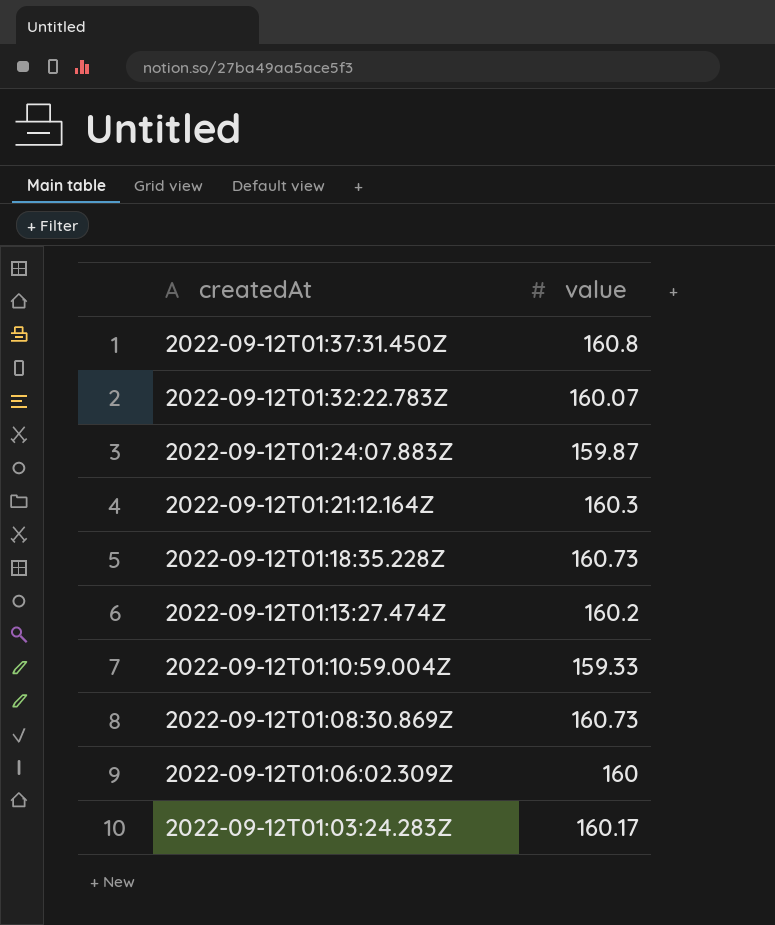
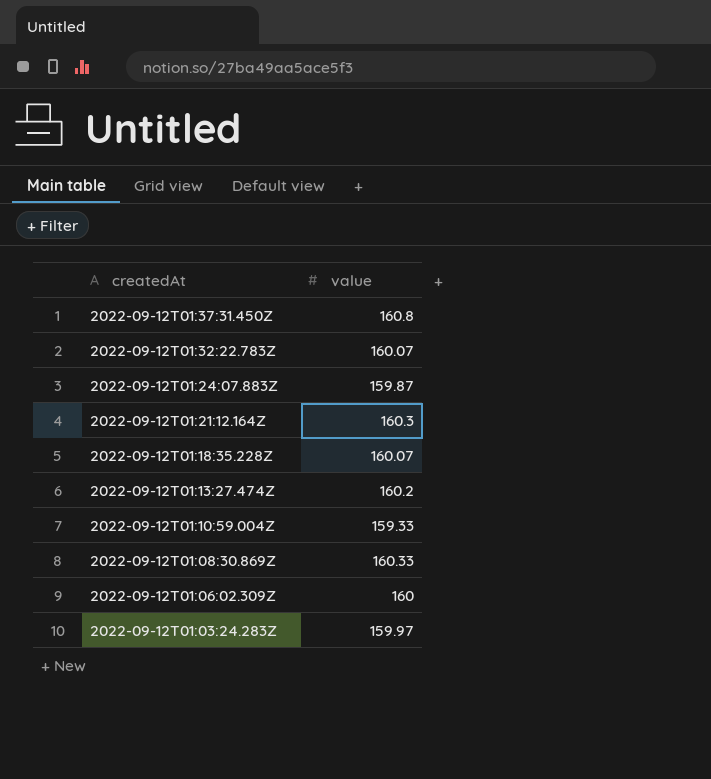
2022-09-12T01:18:35.228Z | value: 160.73 -> 160.07
2022-09-12T01:08:30.869Z | value: 160.73 -> 160.33
2022-09-12T01:03:24.283Z | value: 160.17 -> 159.97

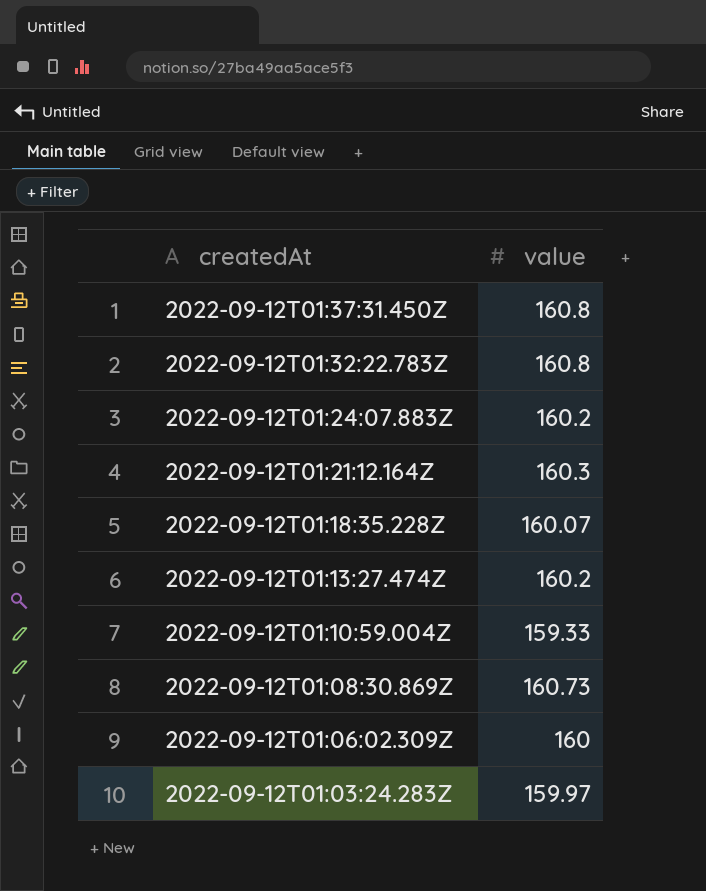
2022-09-12T01:32:22.783Z | value: 160.07 -> 160.8
2022-09-12T01:24:07.883Z | value: 159.87 -> 160.2
2022-09-12T01:08:30.869Z | value: 160.33 -> 160.73

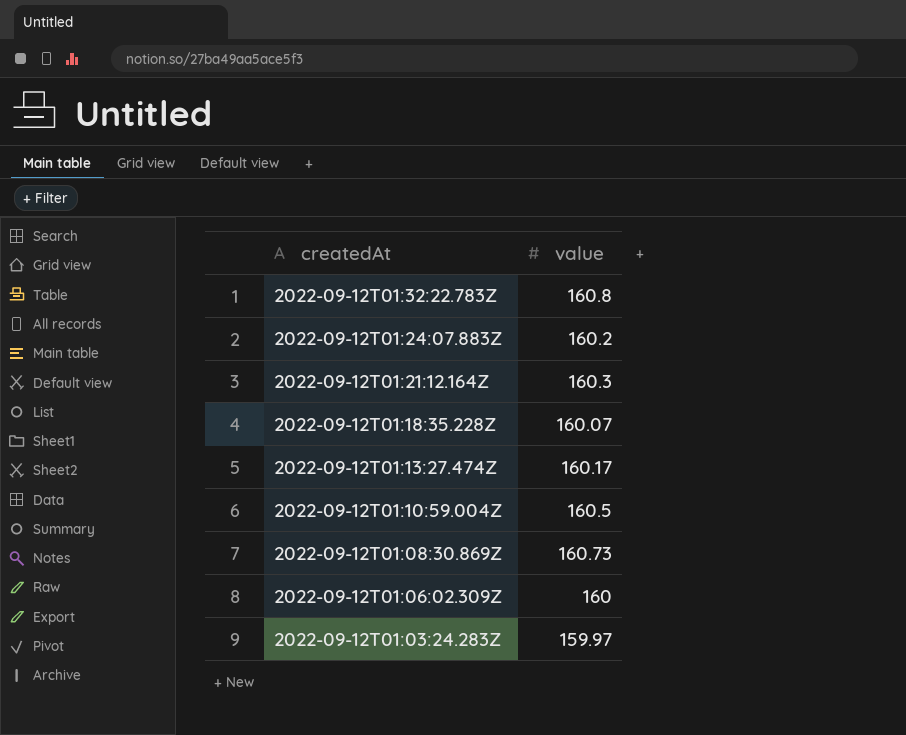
row 2022-09-12T01:37:31.450Z: 160.8 -> none
2022-09-12T01:13:27.474Z | value: 160.2 -> 160.17
2022-09-12T01:10:59.004Z | value: 159.33 -> 160.5

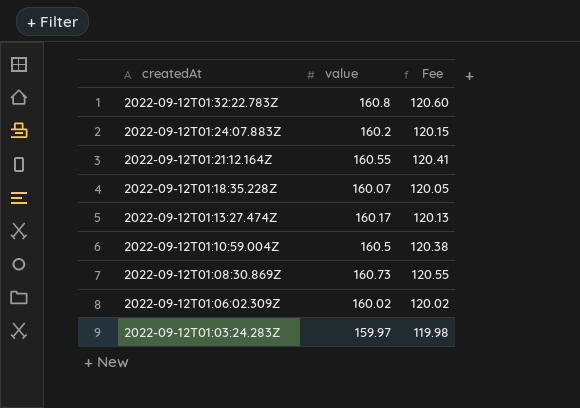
column Fee | formula: none -> [value] * 0.75
2022-09-12T01:21:12.164Z | value: 160.3 -> 160.55
2022-09-12T01:06:02.309Z | value: 160 -> 160.02

